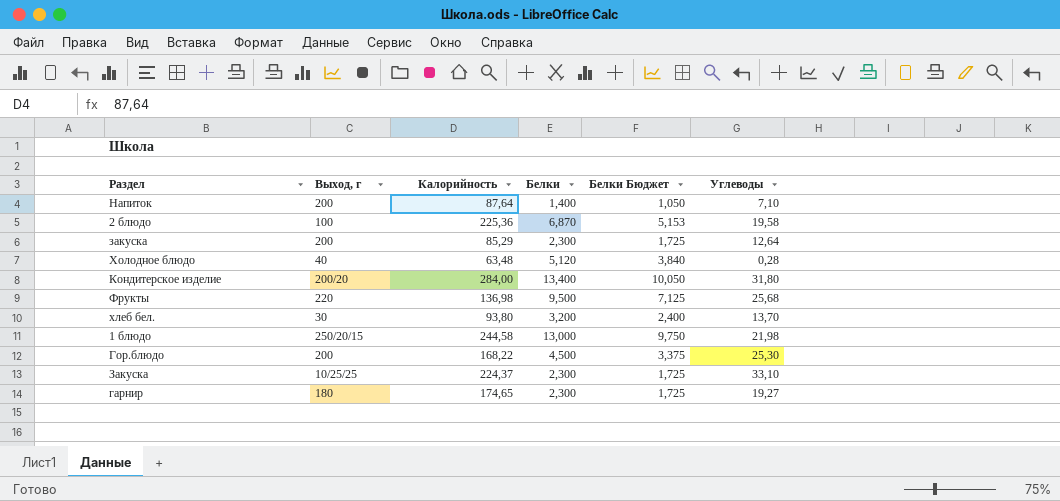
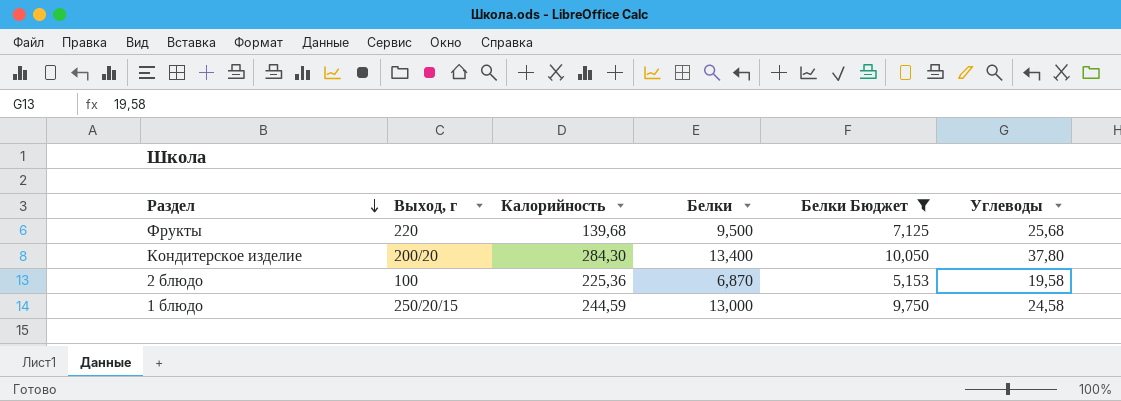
filter: none -> Белки Бюджет >= 5,153
row order: none -> Раздел descending
Фрукты | Калорийность: 136,98 -> 139,68
Кондитерское изделие | Калорийность: 284,00 -> 284,30
Кондитерское изделие | Углеводы: 31,80 -> 37,80
1 блюдо | Калорийность: 244,58 -> 244,59
1 блюдо | Углеводы: 21,98 -> 24,58

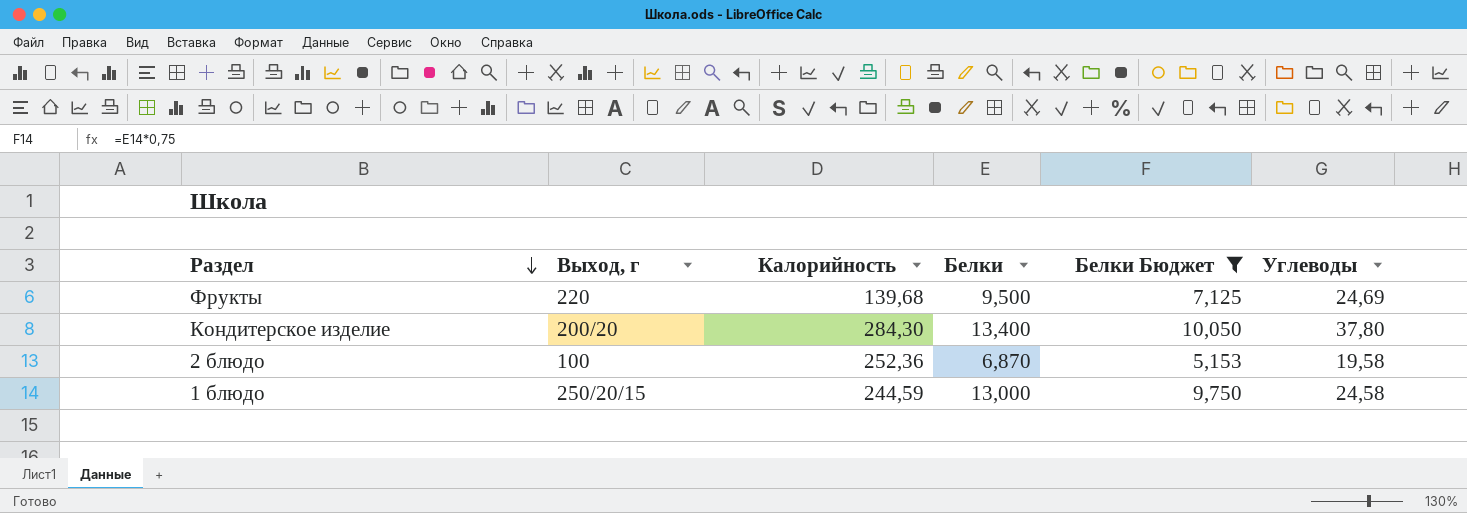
Фрукты | Углеводы: 25,68 -> 24,69
2 блюдо | Калорийность: 225,36 -> 252,36

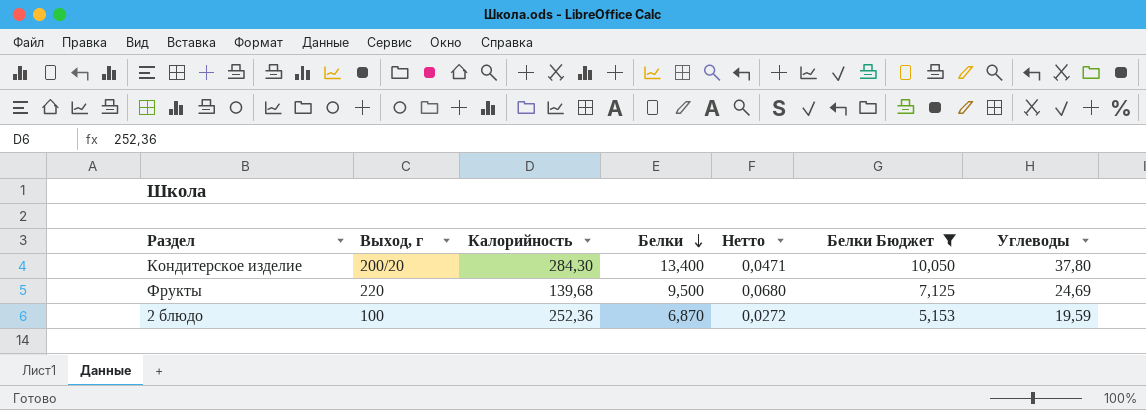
row order: Раздел descending -> Белки descending
column Нетто | formula: none -> [Белки] / [Калорийность]
row 1 блюдо: 250/20/15 | 244,59 | 13,000 | 9,750 | 24,58 -> none
2 блюдо | Углеводы: 19,58 -> 19,59

